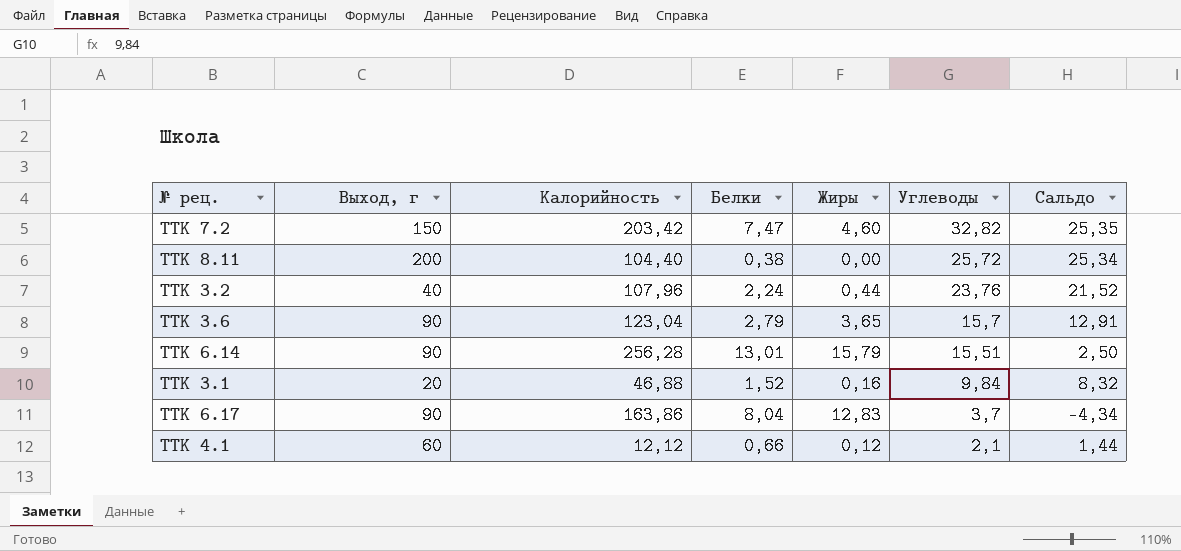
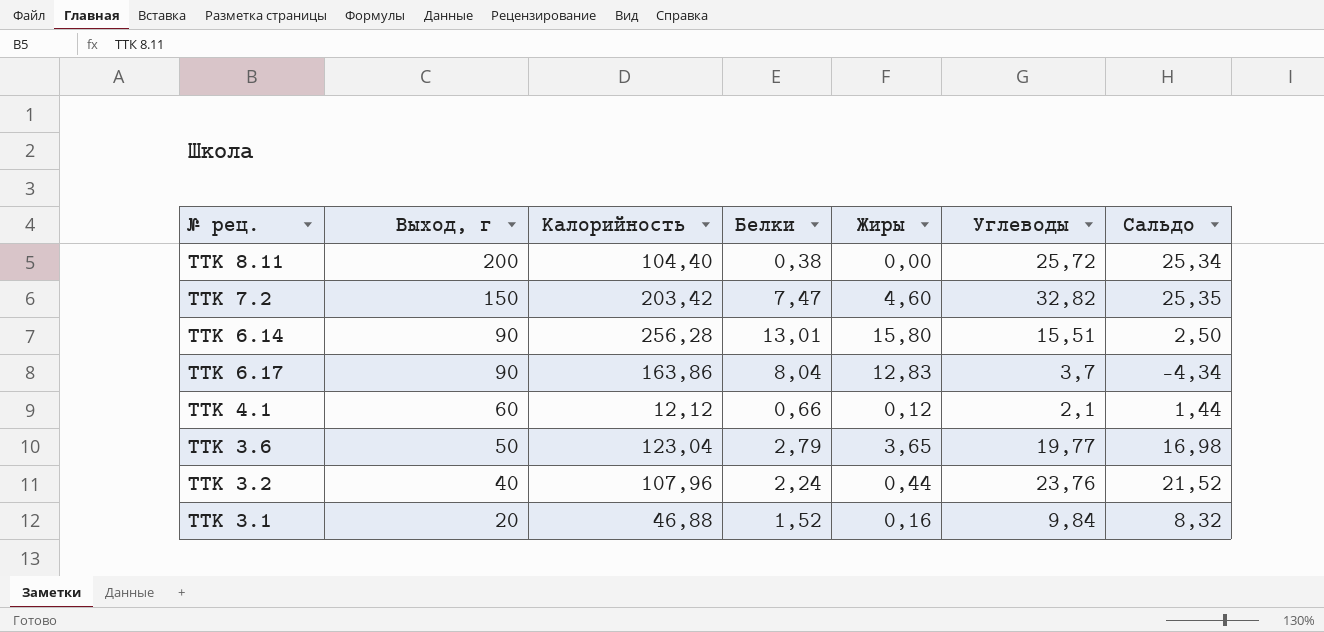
row order: Углеводы descending -> Выход, г descending
ТТК 6.14 | Жиры: 15,79 -> 15,80
ТТК 3.6 | Выход, г: 90 -> 50
ТТК 3.6 | Углеводы: 15,7 -> 19,77
ТТК 3.6 | Сальдо: 12,91 -> 16,98

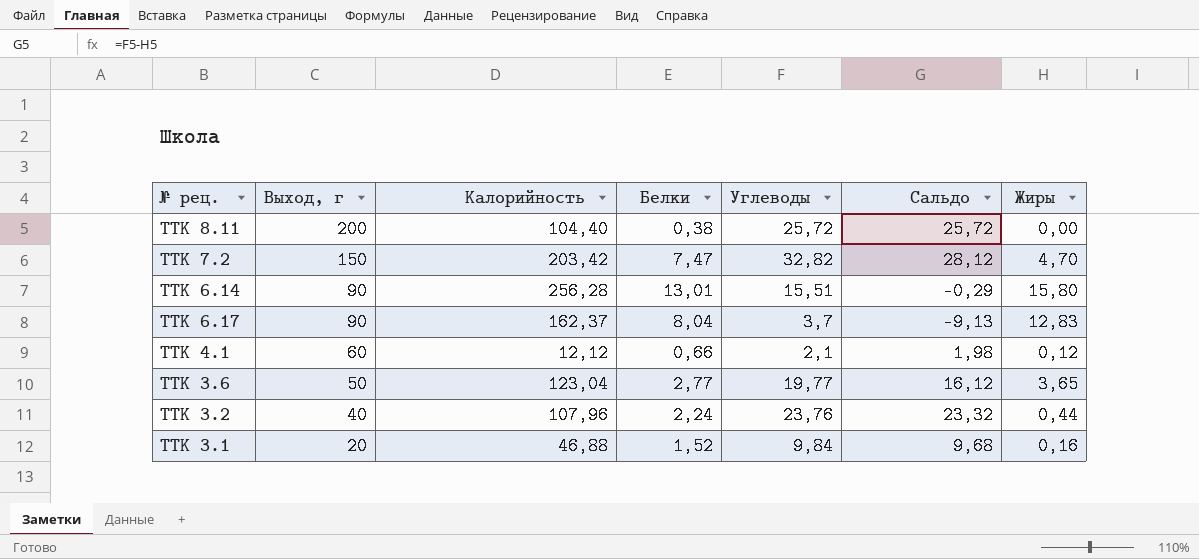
column Сальдо | formula: [Углеводы] - [Белки] -> [Углеводы] - [Жиры]
column Жиры | position: 5 -> 7
ТТК 7.2 | Жиры: 4,60 -> 4,70
ТТК 6.17 | Калорийность: 163,86 -> 162,37
ТТК 3.6 | Белки: 2,79 -> 2,77

